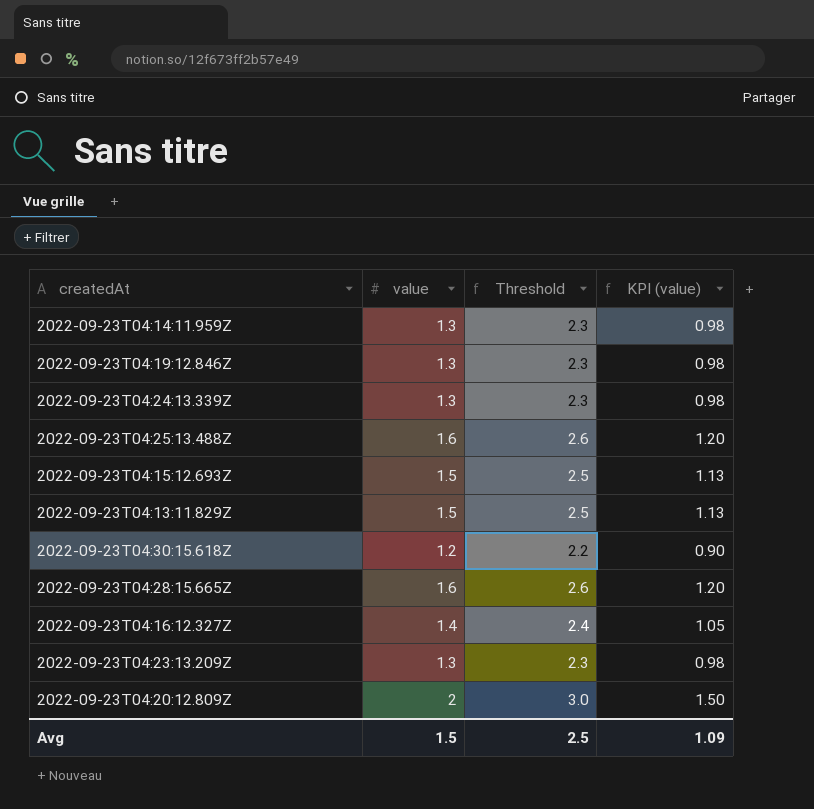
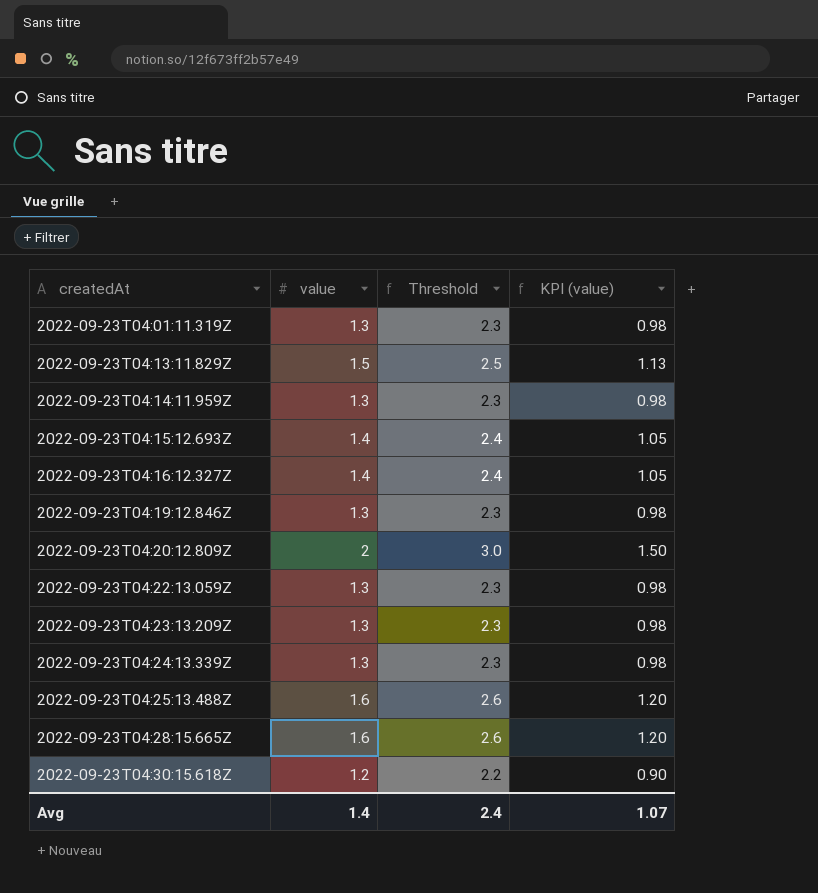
row order: none -> createdAt ascending
row 2022-09-23T04:01:11.319Z: none -> 1.3 | 2.3 | 0.98
2022-09-23T04:15:12.693Z | value: 1.5 -> 1.4
2022-09-23T04:15:12.693Z | Threshold: 2.5 -> 2.4
2022-09-23T04:15:12.693Z | KPI (value): 1.13 -> 1.05
row 2022-09-23T04:22:13.059Z: none -> 1.3 | 2.3 | 0.98
Avg | value: 1.5 -> 1.4
Avg | Threshold: 2.5 -> 2.4
Avg | KPI (value): 1.09 -> 1.07

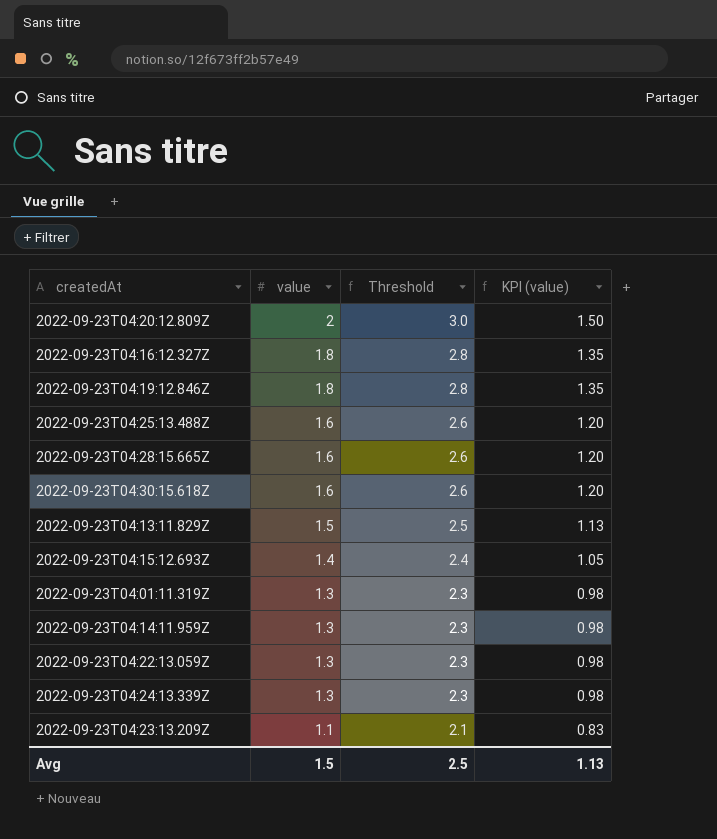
row order: createdAt ascending -> value descending
2022-09-23T04:16:12.327Z | value: 1.4 -> 1.8
2022-09-23T04:16:12.327Z | Threshold: 2.4 -> 2.8
2022-09-23T04:16:12.327Z | KPI (value): 1.05 -> 1.35
2022-09-23T04:19:12.846Z | value: 1.3 -> 1.8
2022-09-23T04:19:12.846Z | Threshold: 2.3 -> 2.8
2022-09-23T04:19:12.846Z | KPI (value): 0.98 -> 1.35
2022-09-23T04:30:15.618Z | value: 1.2 -> 1.6
2022-09-23T04:30:15.618Z | Threshold: 2.2 -> 2.6
2022-09-23T04:30:15.618Z | KPI (value): 0.90 -> 1.20
2022-09-23T04:23:13.209Z | value: 1.3 -> 1.1
2022-09-23T04:23:13.209Z | Threshold: 2.3 -> 2.1
2022-09-23T04:23:13.209Z | KPI (value): 0.98 -> 0.83
Avg | value: 1.4 -> 1.5
Avg | Threshold: 2.4 -> 2.5
Avg | KPI (value): 1.07 -> 1.13

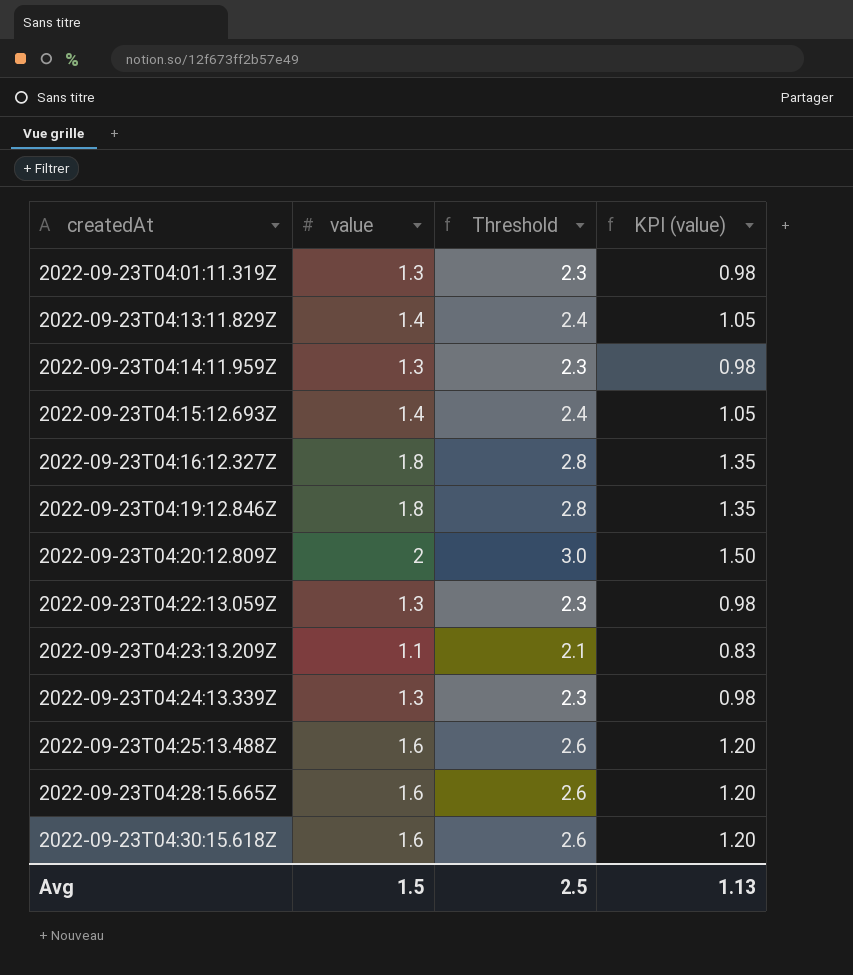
row order: value descending -> createdAt ascending
2022-09-23T04:13:11.829Z | value: 1.5 -> 1.4
2022-09-23T04:13:11.829Z | Threshold: 2.5 -> 2.4
2022-09-23T04:13:11.829Z | KPI (value): 1.13 -> 1.05

